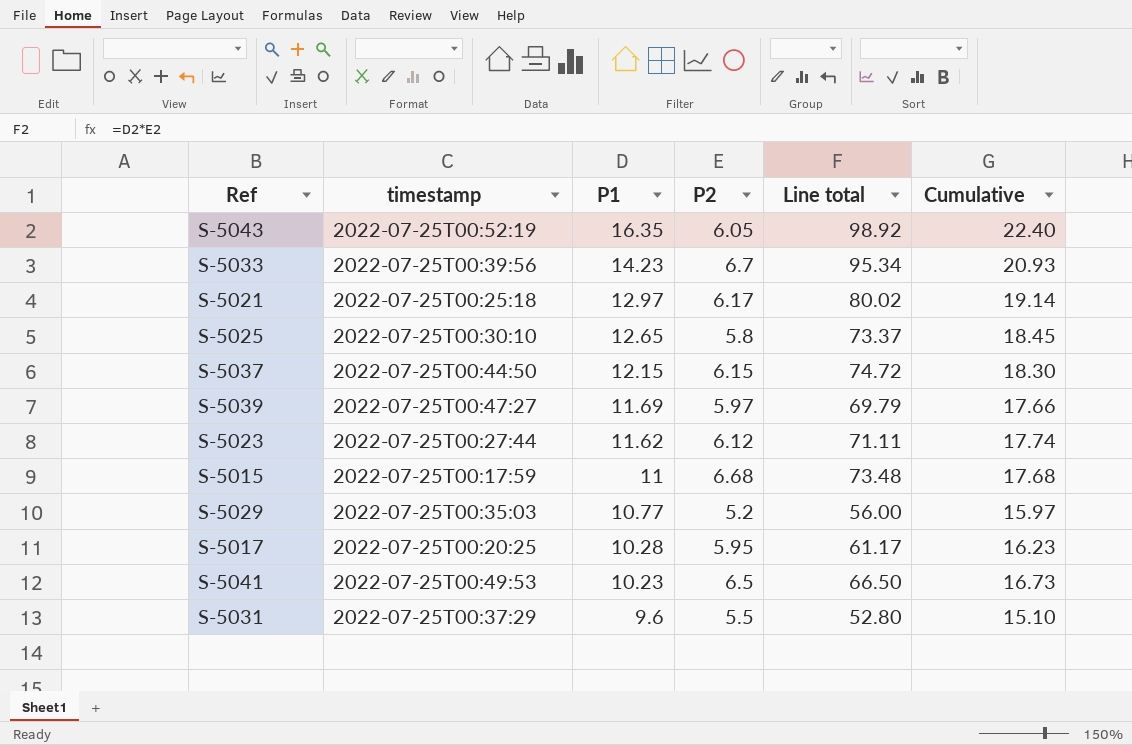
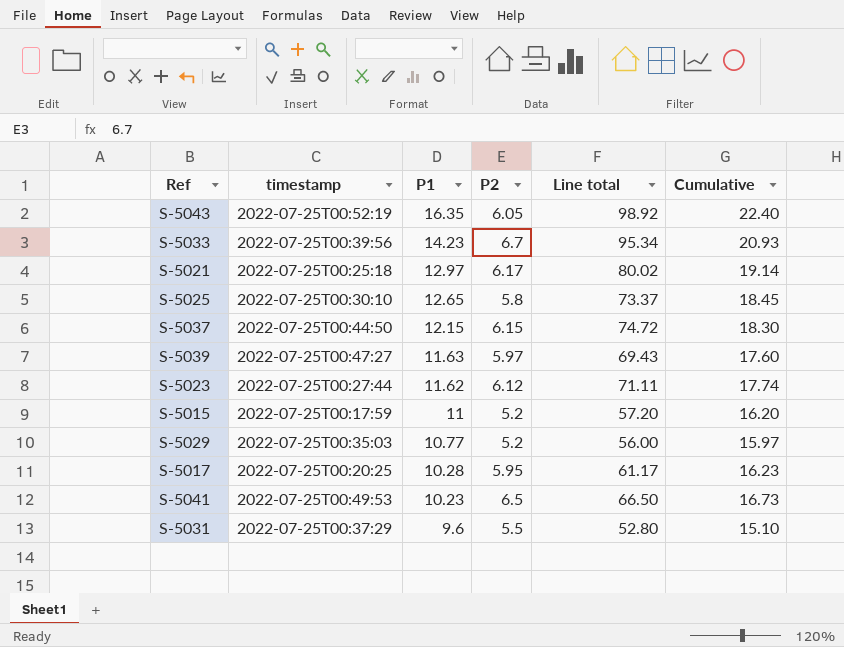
S-5039 | P1: 11.69 -> 11.63
S-5039 | Line total: 69.79 -> 69.43
S-5039 | Cumulative: 17.66 -> 17.60
S-5015 | P2: 6.68 -> 5.2
S-5015 | Line total: 73.48 -> 57.20
S-5015 | Cumulative: 17.68 -> 16.20

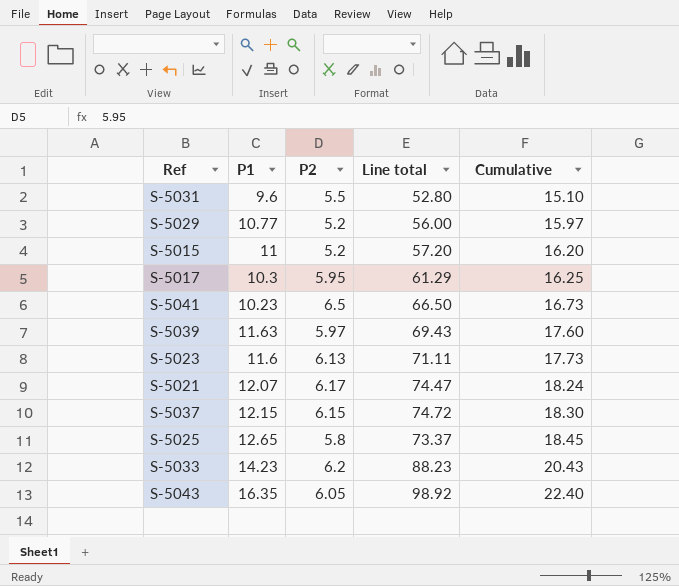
row order: P1 descending -> Cumulative ascending
column timestamp | position: 2 -> none
S-5017 | P1: 10.28 -> 10.3
S-5017 | Line total: 61.17 -> 61.29
S-5017 | Cumulative: 16.23 -> 16.25
S-5023 | P1: 11.62 -> 11.6
S-5023 | P2: 6.12 -> 6.13
S-5023 | Cumulative: 17.74 -> 17.73
S-5021 | P1: 12.97 -> 12.07
S-5021 | Line total: 80.02 -> 74.47
S-5021 | Cumulative: 19.14 -> 18.24
S-5033 | P2: 6.7 -> 6.2
S-5033 | Line total: 95.34 -> 88.23
S-5033 | Cumulative: 20.93 -> 20.43

